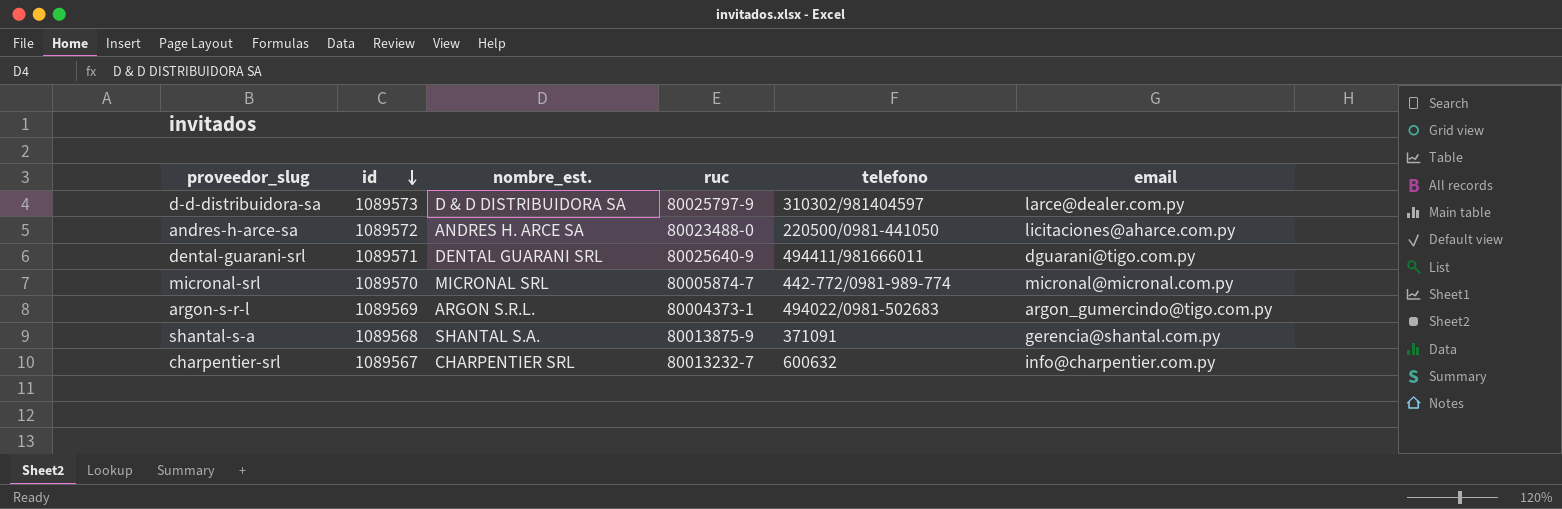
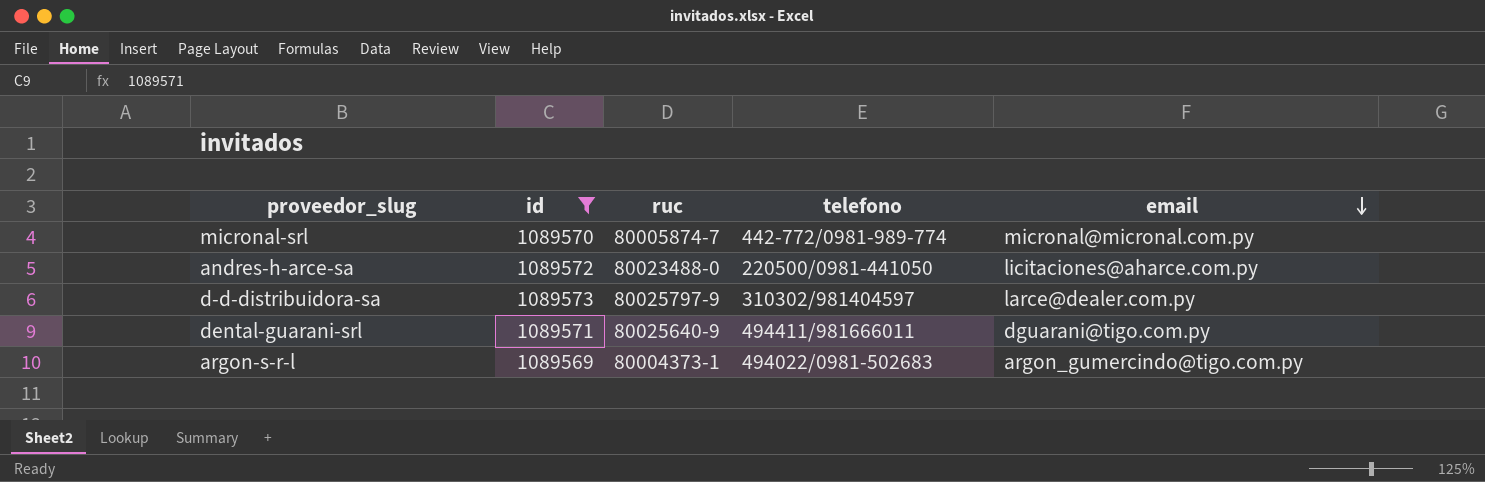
filter: none -> id >= 1089569
row order: id descending -> email descending
column nombre_est. | position: 3 -> none

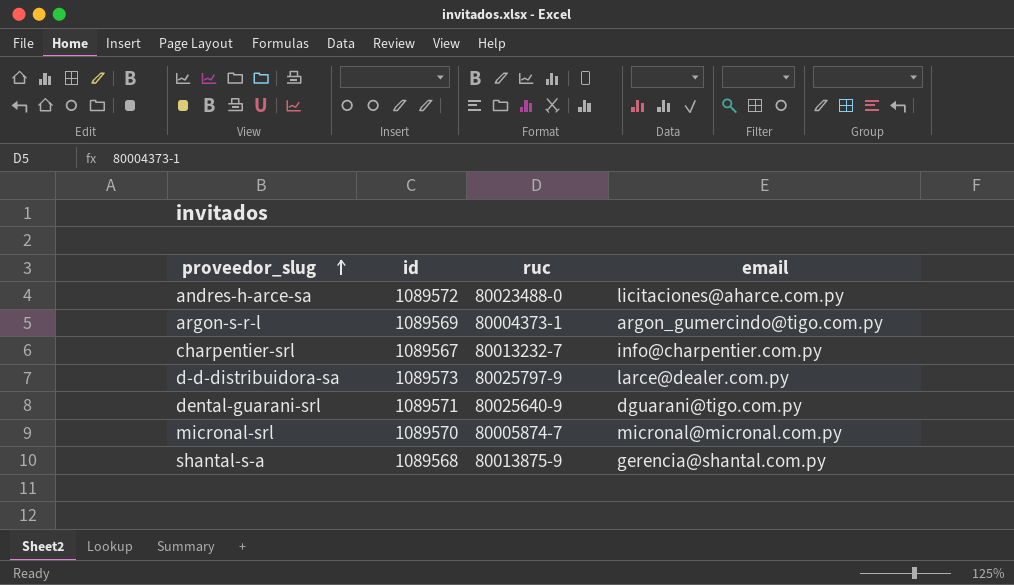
filter: id >= 1089569 -> none
row order: email descending -> proveedor_slug ascending
column telefono | position: 4 -> none

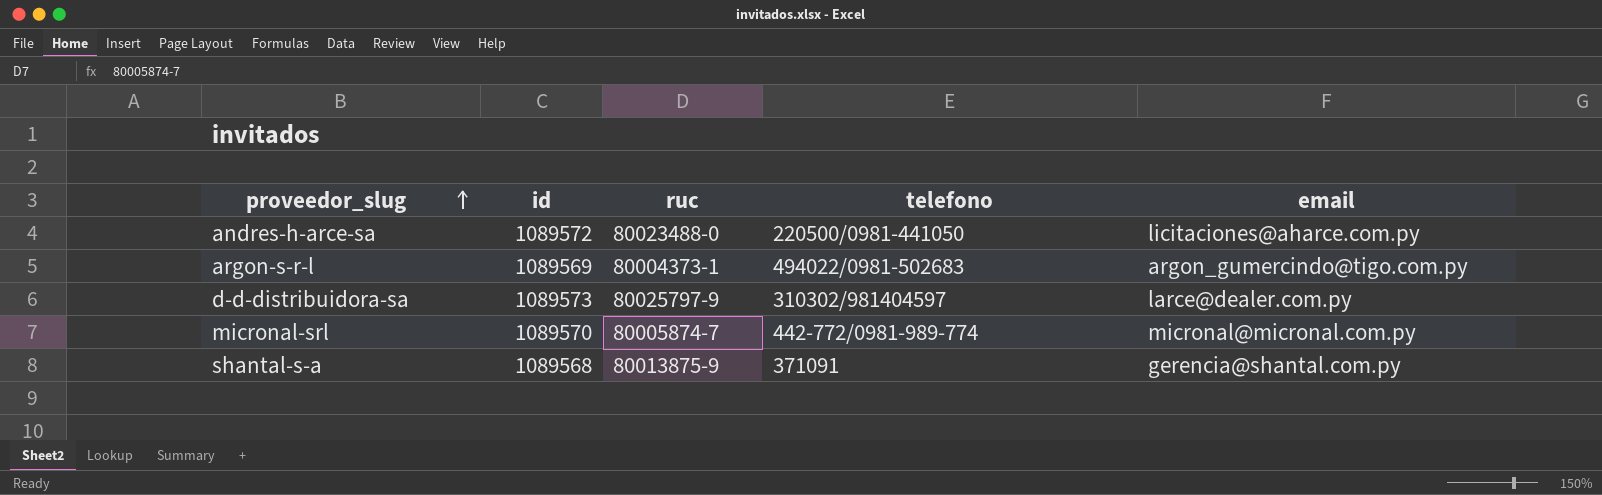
column telefono | position: none -> 4
row charpentier-srl: 1089567 | 80013232-7 | info@charpentier.com.py -> none
row dental-guarani-srl: 1089571 | 80025640-9 | dguarani@tigo.com.py -> none

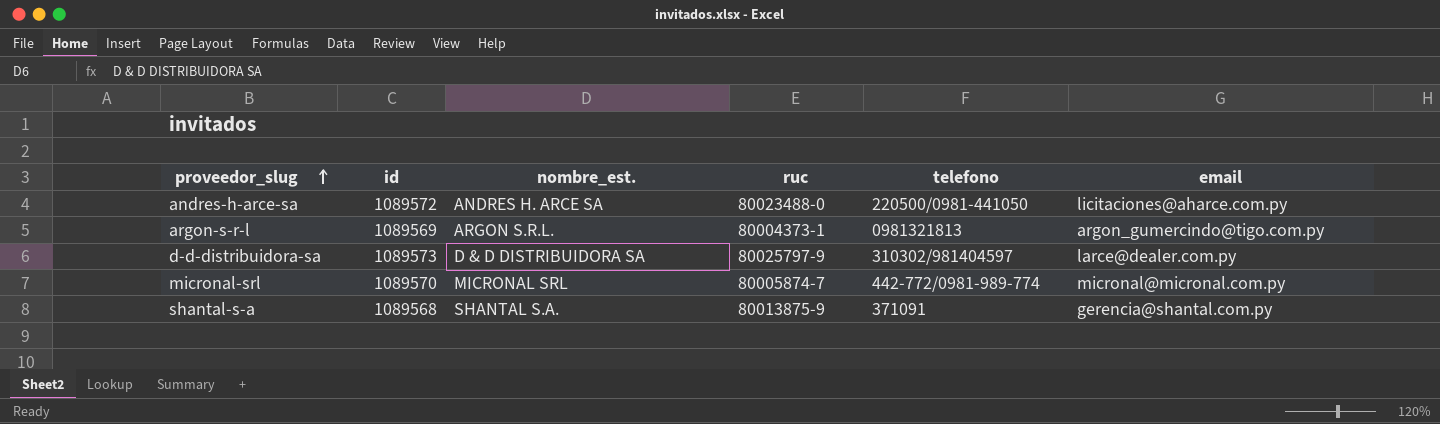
column nombre_est. | position: none -> 3
argon-s-r-l | telefono: 494022/0981-502683 -> 0981321813

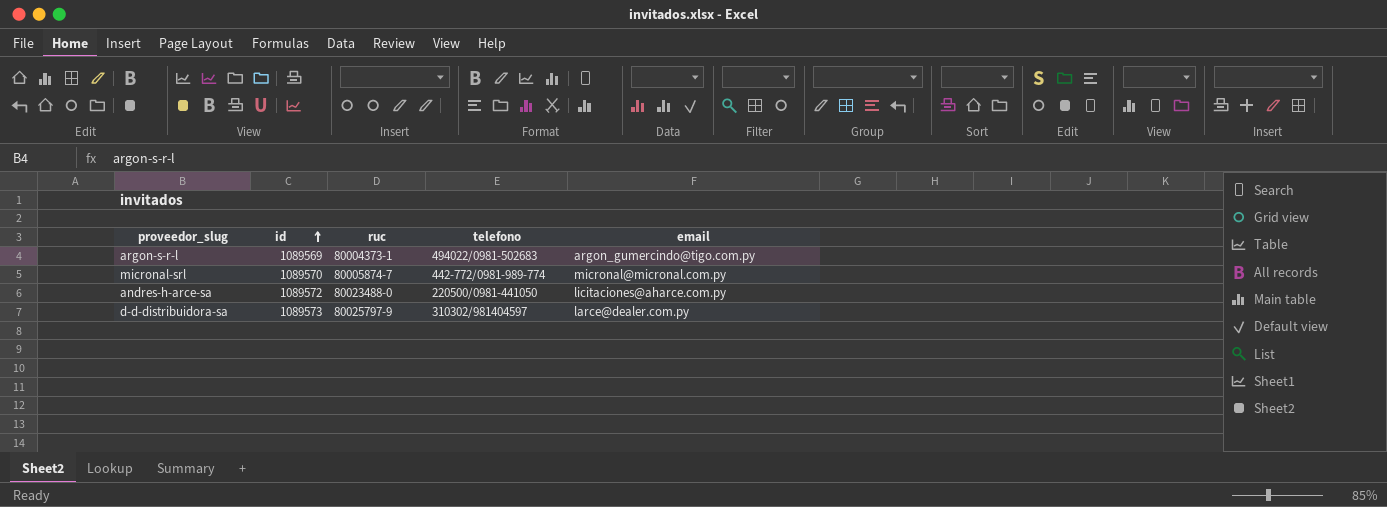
row order: proveedor_slug ascending -> id ascending
column nombre_est. | position: 3 -> none
row shantal-s-a: 1089568 | SHANTAL S.A. | 80013875-9 | 371091 | gerencia@shantal.com.py -> none
argon-s-r-l | telefono: 0981321813 -> 494022/0981-502683

